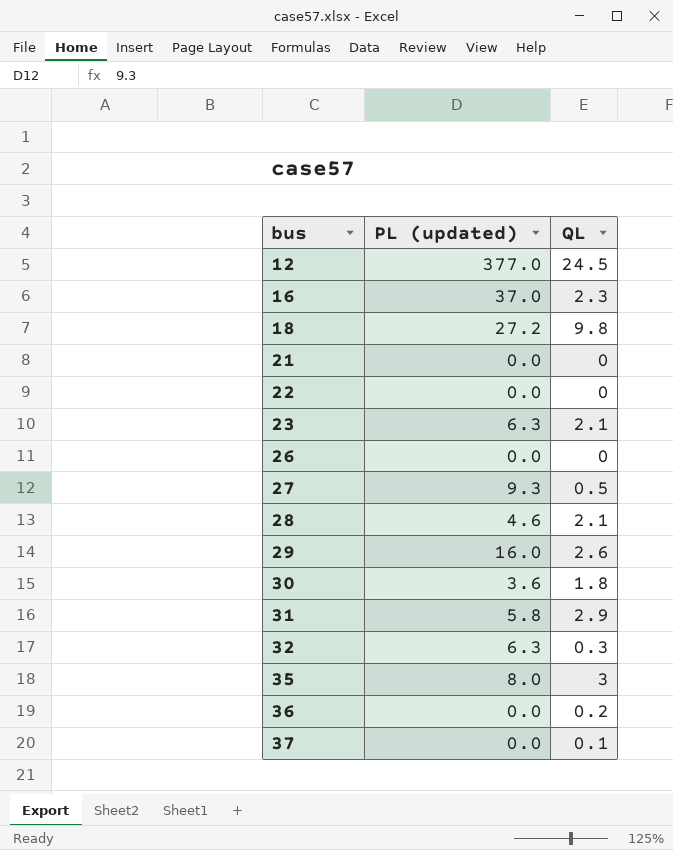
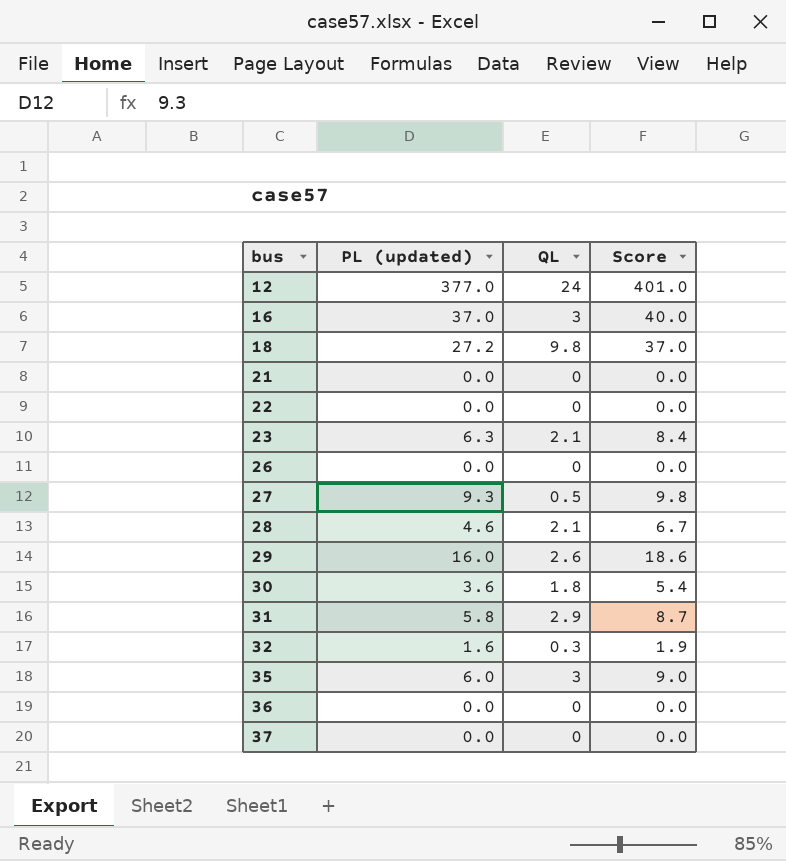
column Score | formula: none -> [PL (updated)] + [QL]
12 | QL: 24.5 -> 24
16 | QL: 2.3 -> 3
32 | PL (updated): 6.3 -> 1.6
35 | PL (updated): 8.0 -> 6.0
36 | QL: 0.2 -> 0
37 | QL: 0.1 -> 0

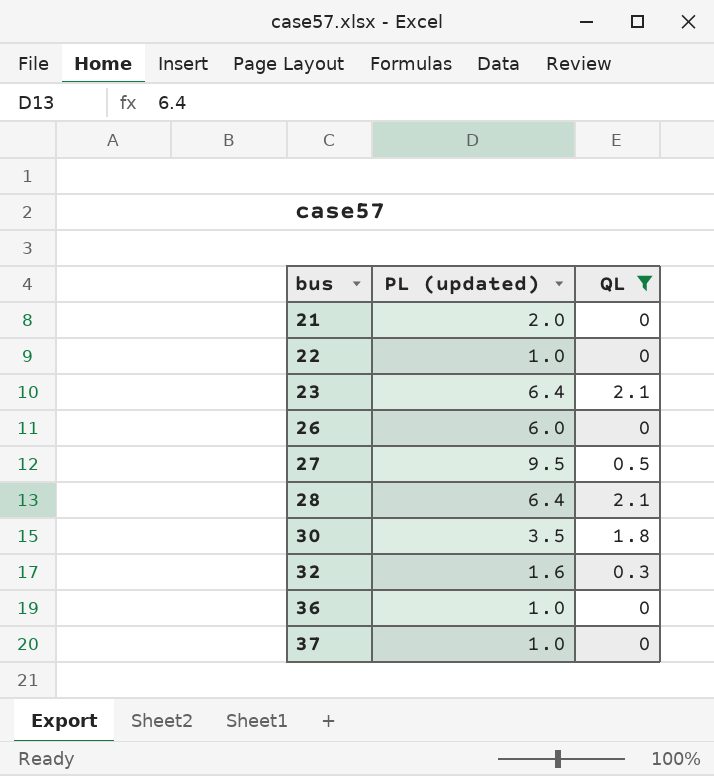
filter: none -> QL <= 2.1
column Score | formula: [PL (updated)] + [QL] -> none
21 | PL (updated): 0.0 -> 2.0
22 | PL (updated): 0.0 -> 1.0
23 | PL (updated): 6.3 -> 6.4
26 | PL (updated): 0.0 -> 6.0
27 | PL (updated): 9.3 -> 9.5
28 | PL (updated): 4.6 -> 6.4
30 | PL (updated): 3.6 -> 3.5
36 | PL (updated): 0.0 -> 1.0
37 | PL (updated): 0.0 -> 1.0

